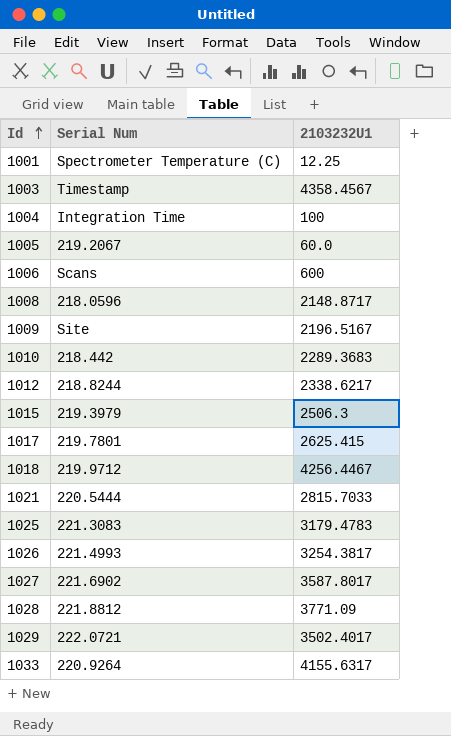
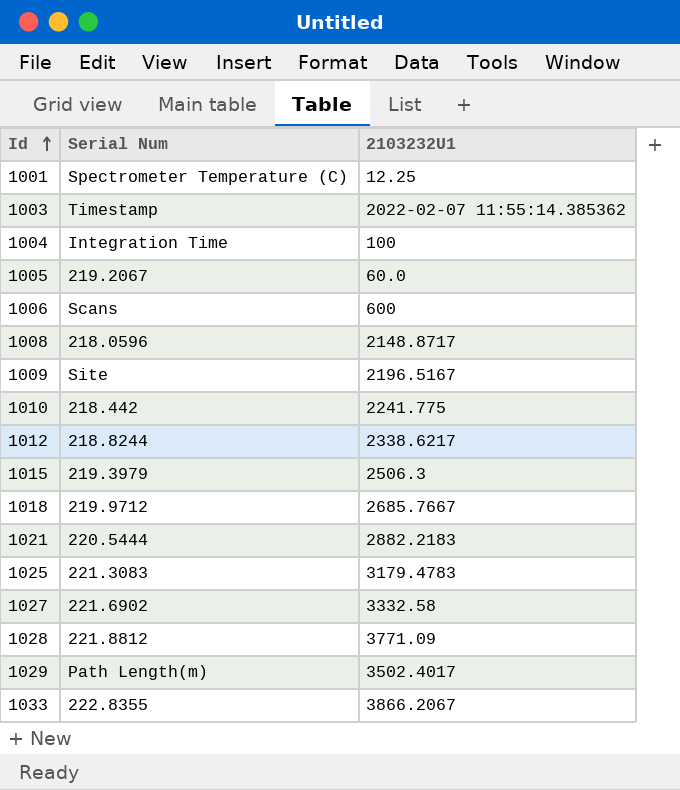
row 1017: 219.7801 | 2625.415 -> none
row 1026: 221.4993 | 3254.3817 -> none
1003 | 2103232U1: 4358.4567 -> 2022-02-07 11:55:14.385362
1010 | 2103232U1: 2289.3683 -> 2241.775
1018 | 2103232U1: 4256.4467 -> 2685.7667
1021 | 2103232U1: 2815.7033 -> 2882.2183
1027 | 2103232U1: 3587.8017 -> 3332.58
1029 | Serial Num: 222.0721 -> Path Length(m)
1033 | Serial Num: 220.9264 -> 222.8355
1033 | 2103232U1: 4155.6317 -> 3866.2067

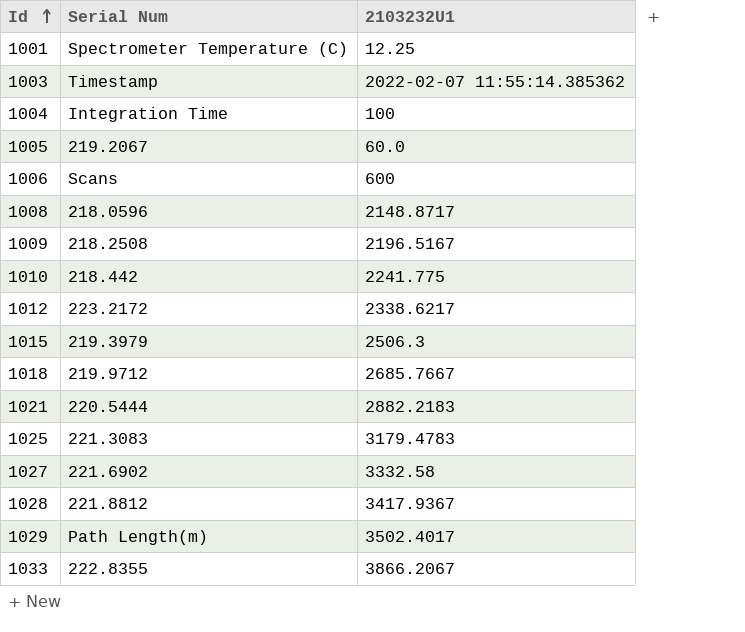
1009 | Serial Num: Site -> 218.2508
1012 | Serial Num: 218.8244 -> 223.2172
1028 | 2103232U1: 3771.09 -> 3417.9367

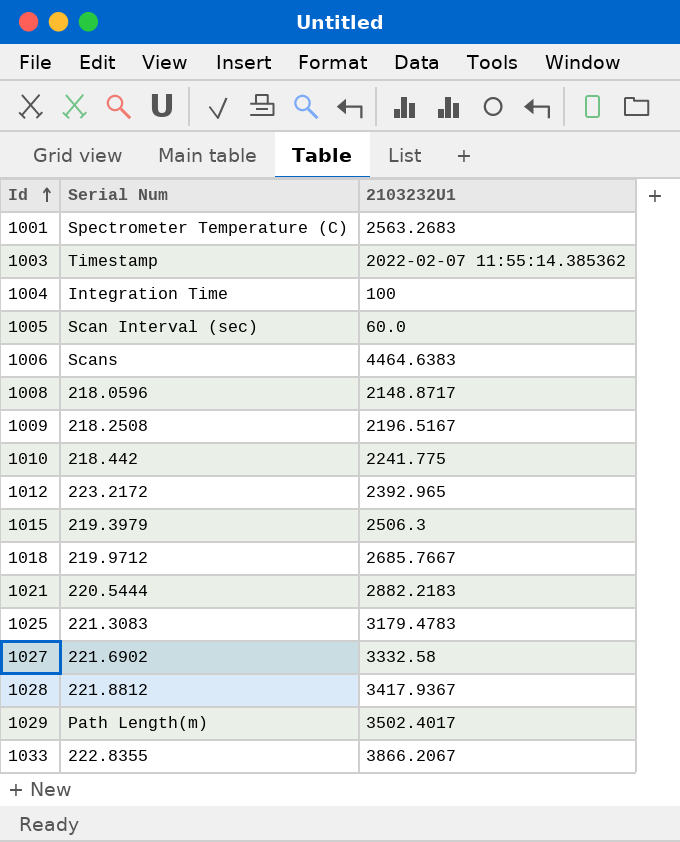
1001 | 2103232U1: 12.25 -> 2563.2683
1005 | Serial Num: 219.2067 -> Scan Interval (sec)
1006 | 2103232U1: 600 -> 4464.6383
1012 | 2103232U1: 2338.6217 -> 2392.965

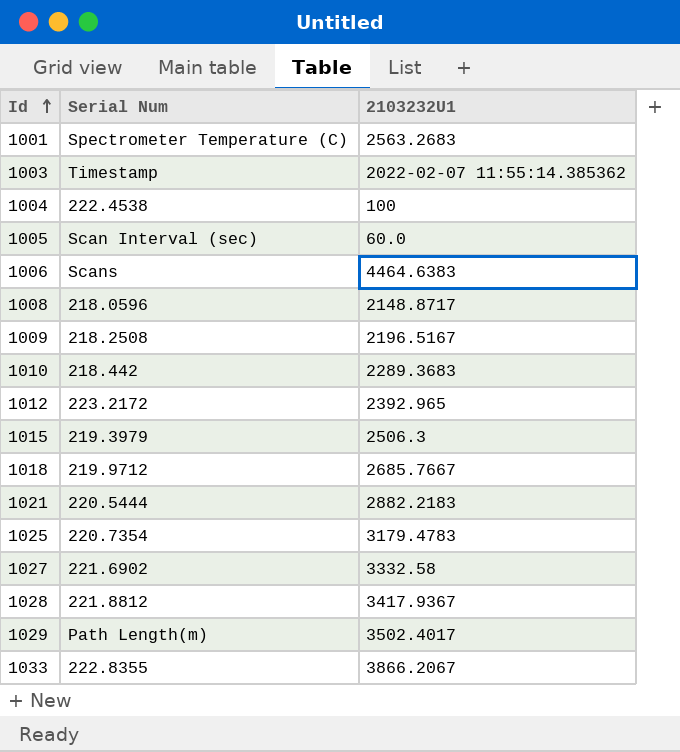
1004 | Serial Num: Integration Time -> 222.4538
1010 | 2103232U1: 2241.775 -> 2289.3683
1025 | Serial Num: 221.3083 -> 220.7354

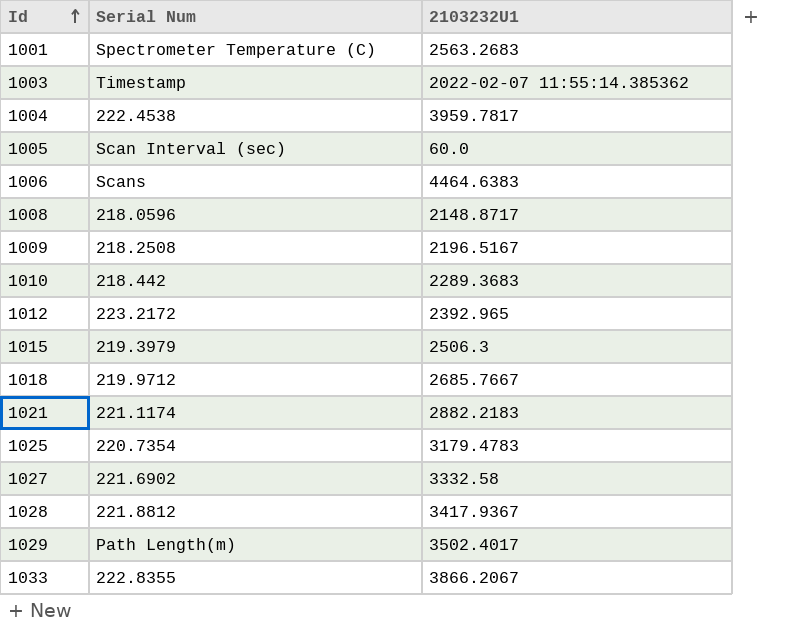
1004 | 2103232U1: 100 -> 3959.7817
1021 | Serial Num: 220.5444 -> 221.1174

